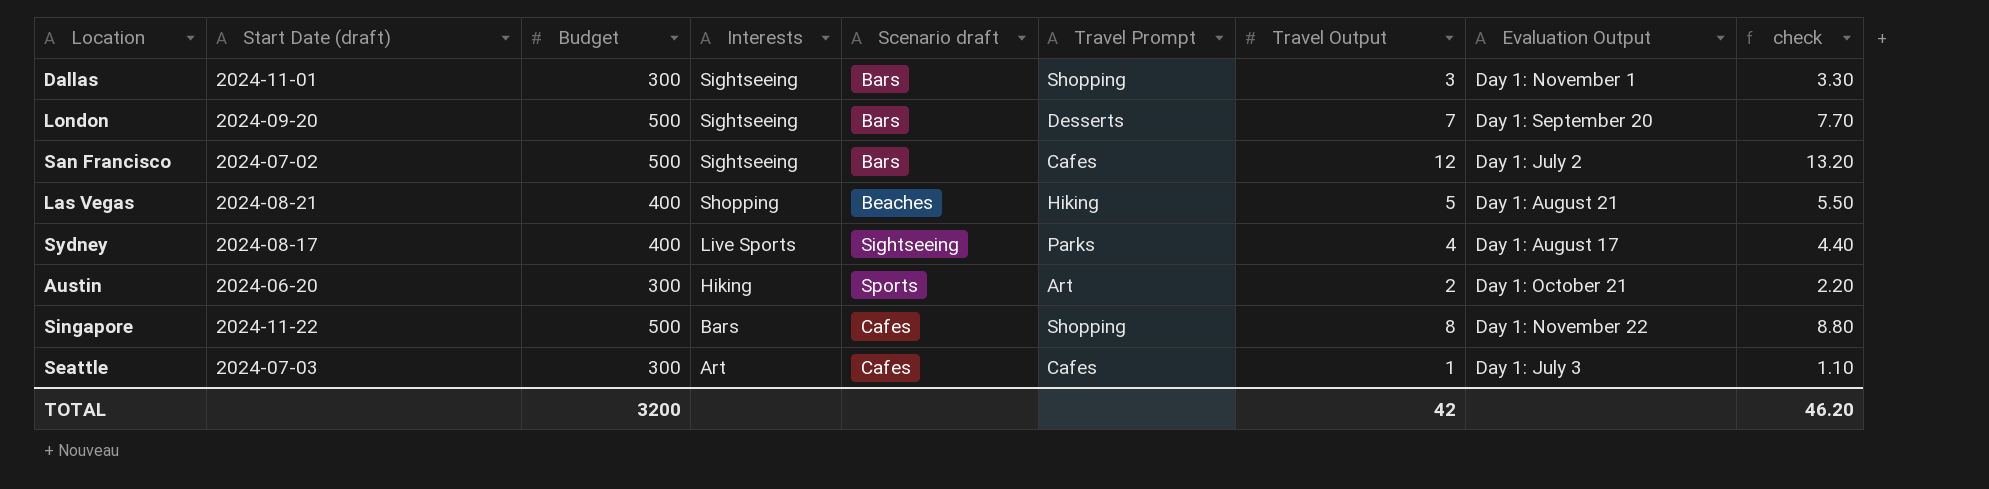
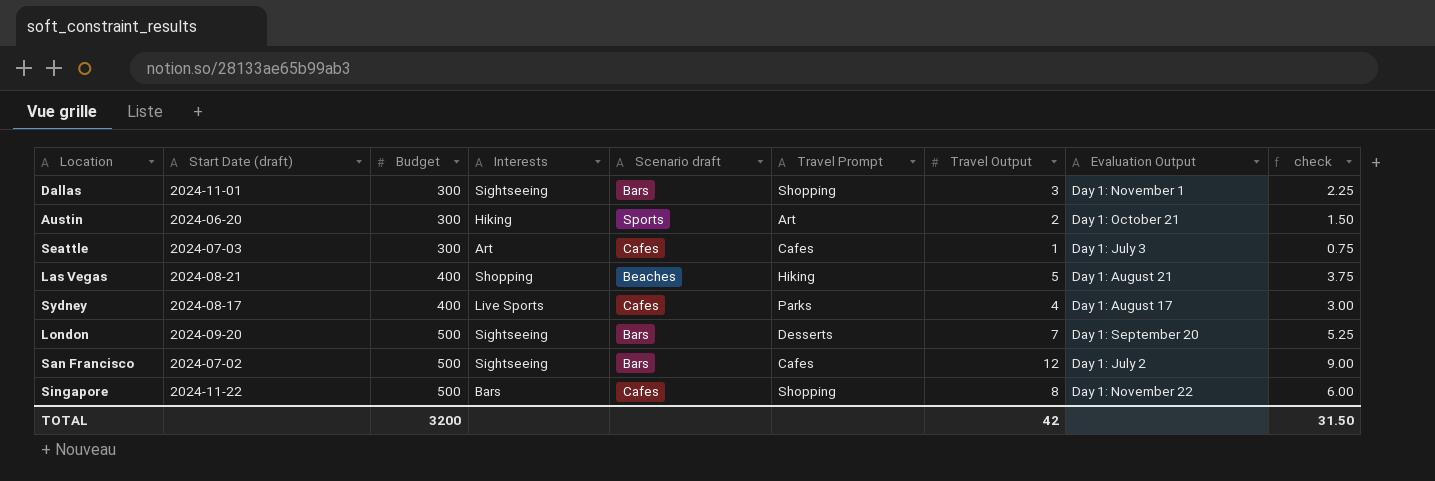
row order: Interests descending -> Budget ascending
column check | formula: [Travel Output] * 1.1 -> [Travel Output] * 0.75
Sydney | Scenario draft: Sightseeing -> Cafes
TOTAL | check: 46.20 -> 31.50

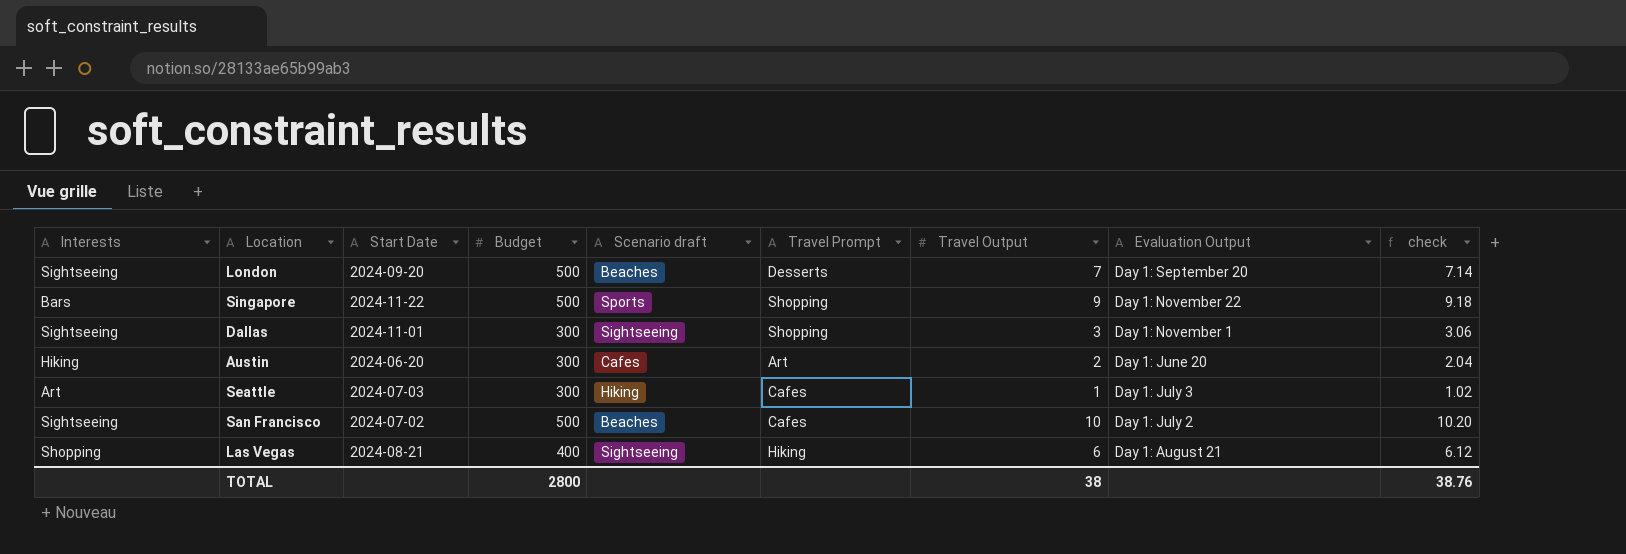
row order: Budget ascending -> Evaluation Output descending
column Interests | position: 4 -> 1
column name: Start Date (draft) -> Start Date
column check | formula: [Travel Output] * 0.75 -> [Travel Output] * 1.02
row Sydney: 2024-08-17 | 400 | Live Sports | Cafes | Parks | 4 | Day 1: August 17 | 3.00 -> none
London | Scenario draft: Bars -> Beaches
Singapore | Scenario draft: Cafes -> Sports
Singapore | Travel Output: 8 -> 9
Dallas | Scenario draft: Bars -> Sightseeing
Austin | Scenario draft: Sports -> Cafes
Austin | Evaluation Output: Day 1: October 21 -> Day 1: June 20
Seattle | Scenario draft: Cafes -> Hiking
San Francisco | Scenario draft: Bars -> Beaches
San Francisco | Travel Output: 12 -> 10
Las Vegas | Scenario draft: Beaches -> Sightseeing
Las Vegas | Travel Output: 5 -> 6
TOTAL | Budget: 3200 -> 2800
TOTAL | Travel Output: 42 -> 38
TOTAL | check: 31.50 -> 38.76

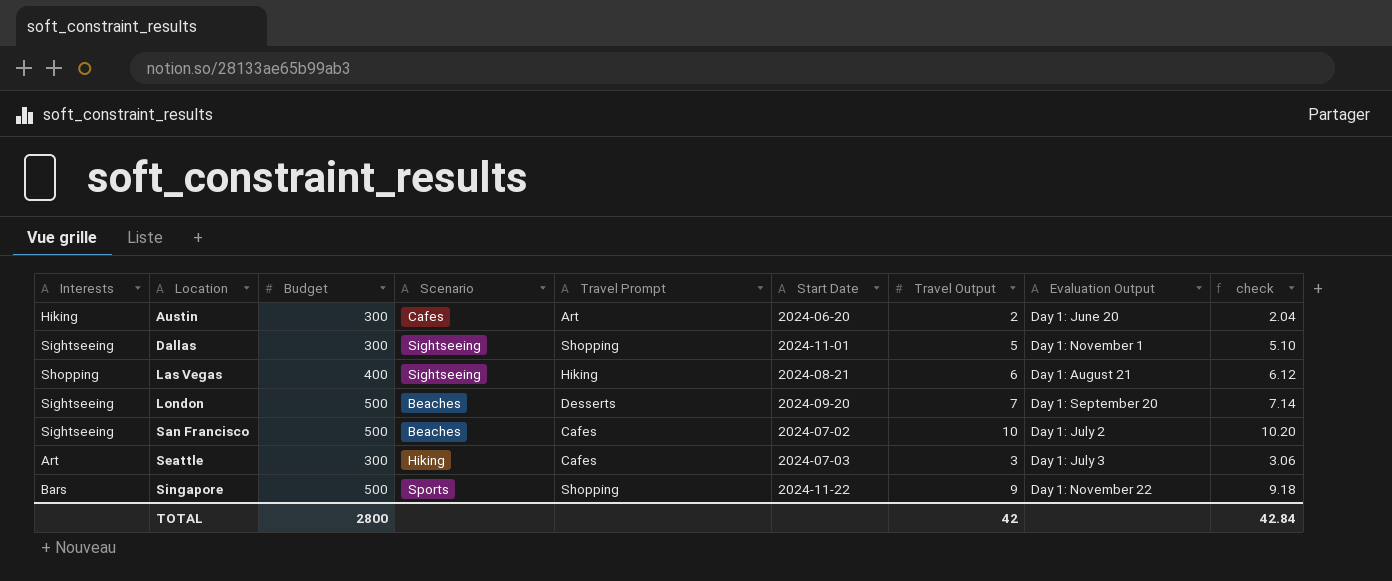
row order: Evaluation Output descending -> Location ascending
column name: Scenario draft -> Scenario
column Start Date | position: 3 -> 6
Dallas | Travel Output: 3 -> 5
Dallas | check: 3.06 -> 5.10
Seattle | Travel Output: 1 -> 3
Seattle | check: 1.02 -> 3.06
TOTAL | Travel Output: 38 -> 42
TOTAL | check: 38.76 -> 42.84

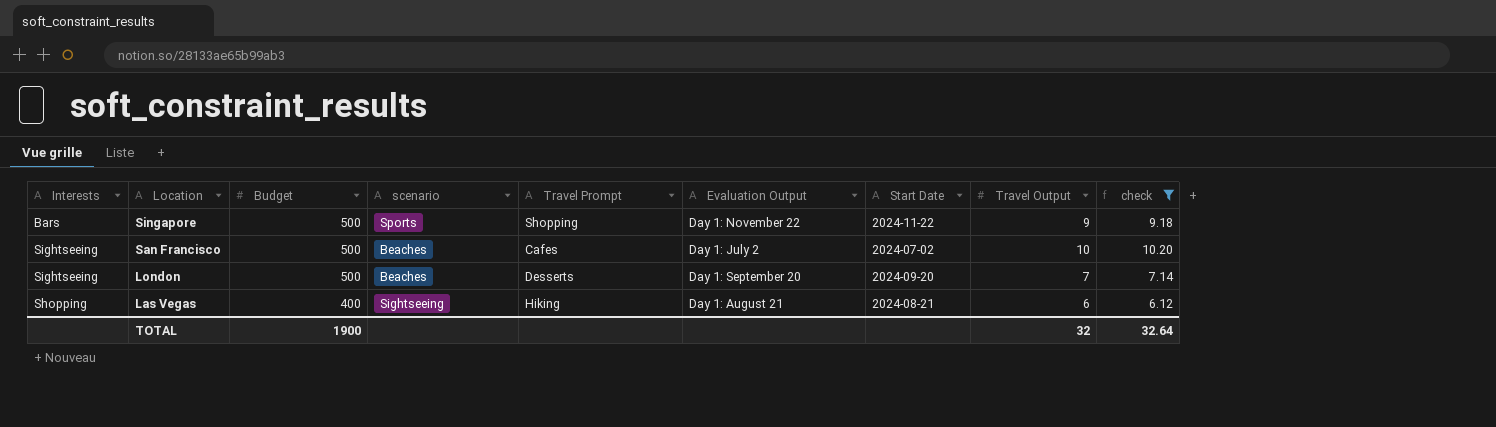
filter: none -> check >= 6.12
row order: Location ascending -> Location descending
column name: Scenario -> scenario
column Evaluation Output | position: 8 -> 6
TOTAL | Budget: 2800 -> 1900
TOTAL | Travel Output: 42 -> 32
TOTAL | check: 42.84 -> 32.64

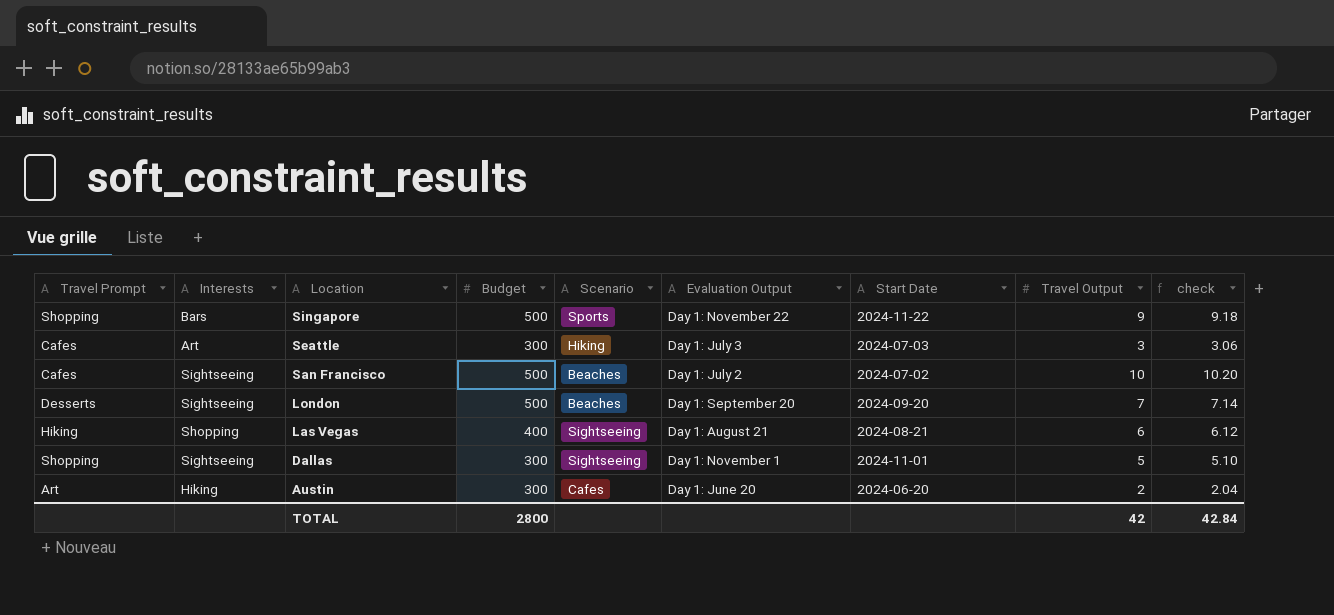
filter: check >= 6.12 -> none
column Travel Prompt | position: 5 -> 1
column name: scenario -> Scenario
TOTAL | Budget: 1900 -> 2800
TOTAL | Travel Output: 32 -> 42
TOTAL | check: 32.64 -> 42.84

